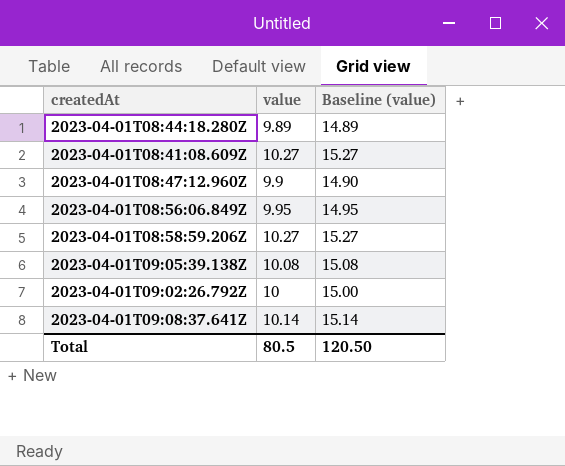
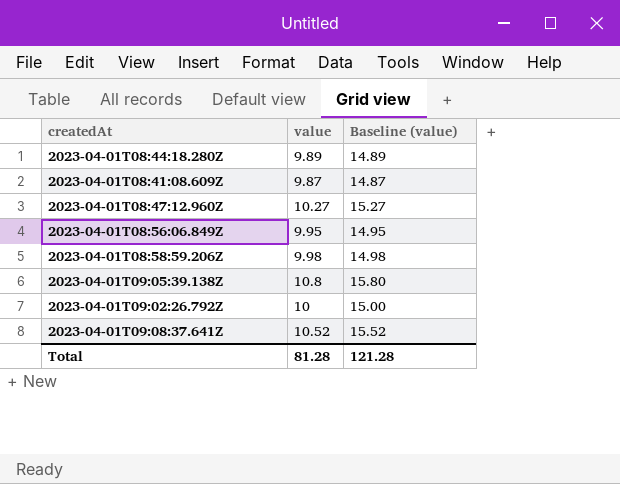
2023-04-01T08:41:08.609Z | value: 10.27 -> 9.87
2023-04-01T08:41:08.609Z | Baseline (value): 15.27 -> 14.87
2023-04-01T08:47:12.960Z | value: 9.9 -> 10.27
2023-04-01T08:47:12.960Z | Baseline (value): 14.90 -> 15.27
2023-04-01T08:58:59.206Z | value: 10.27 -> 9.98
2023-04-01T08:58:59.206Z | Baseline (value): 15.27 -> 14.98
2023-04-01T09:05:39.138Z | value: 10.08 -> 10.8
2023-04-01T09:05:39.138Z | Baseline (value): 15.08 -> 15.80
2023-04-01T09:08:37.641Z | value: 10.14 -> 10.52
2023-04-01T09:08:37.641Z | Baseline (value): 15.14 -> 15.52
Total | value: 80.5 -> 81.28
Total | Baseline (value): 120.50 -> 121.28

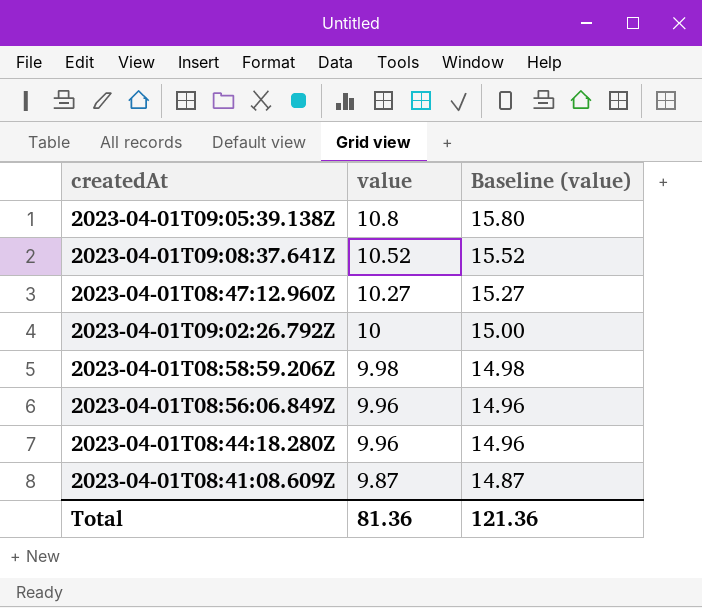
row order: none -> value descending
2023-04-01T08:56:06.849Z | value: 9.95 -> 9.96
2023-04-01T08:56:06.849Z | Baseline (value): 14.95 -> 14.96
2023-04-01T08:44:18.280Z | value: 9.89 -> 9.96
2023-04-01T08:44:18.280Z | Baseline (value): 14.89 -> 14.96
Total | value: 81.28 -> 81.36
Total | Baseline (value): 121.28 -> 121.36

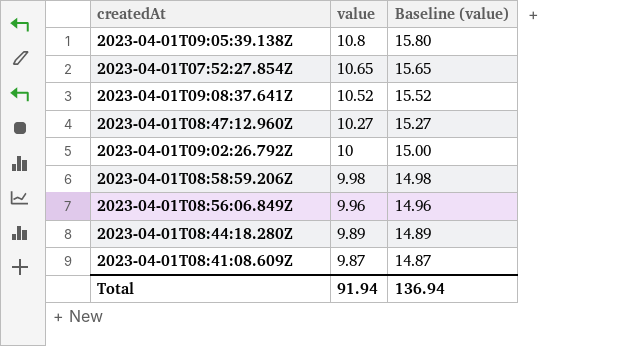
row 2023-04-01T07:52:27.854Z: none -> 10.65 | 15.65
2023-04-01T08:44:18.280Z | value: 9.96 -> 9.89
2023-04-01T08:44:18.280Z | Baseline (value): 14.96 -> 14.89
Total | value: 81.36 -> 91.94
Total | Baseline (value): 121.36 -> 136.94

